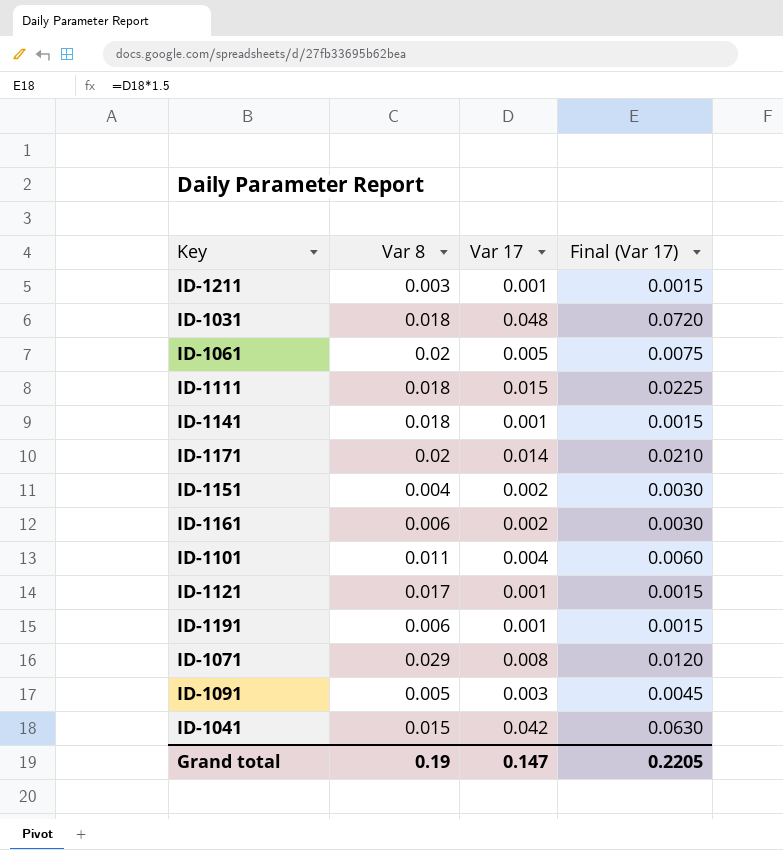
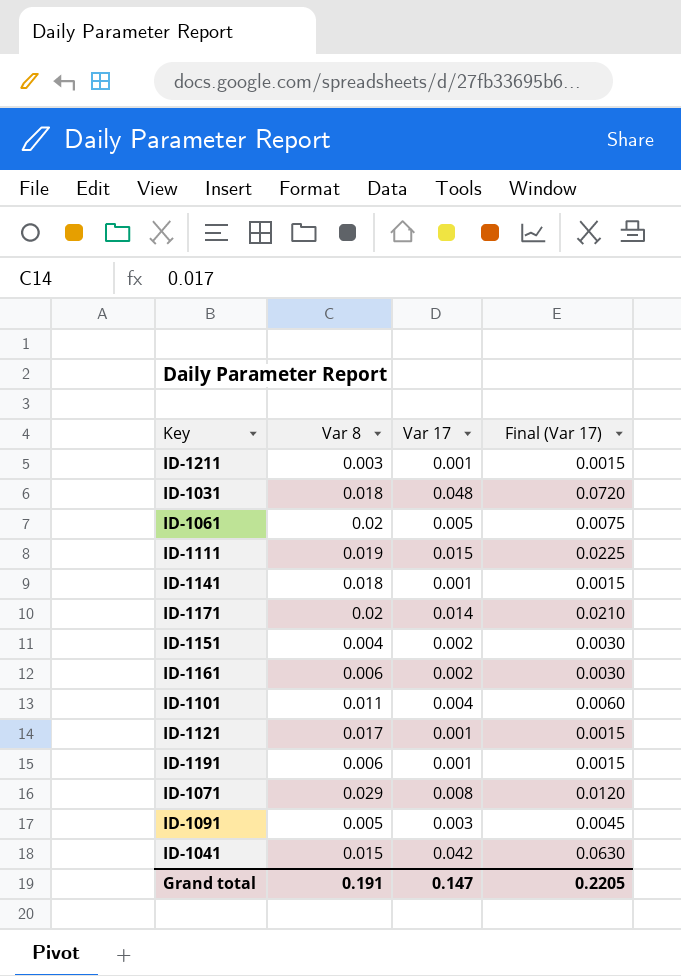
ID-1111 | Var 8: 0.018 -> 0.019
Grand total | Var 8: 0.19 -> 0.191

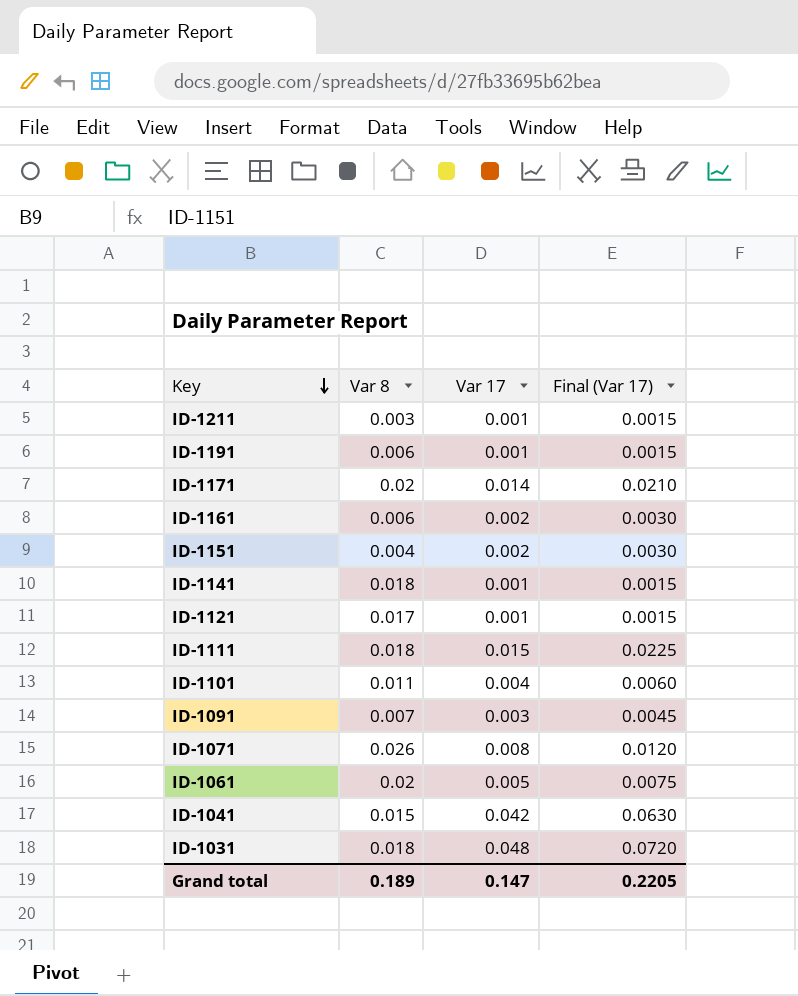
row order: none -> Key descending
ID-1111 | Var 8: 0.019 -> 0.018
ID-1091 | Var 8: 0.005 -> 0.007
ID-1071 | Var 8: 0.029 -> 0.026
Grand total | Var 8: 0.191 -> 0.189

